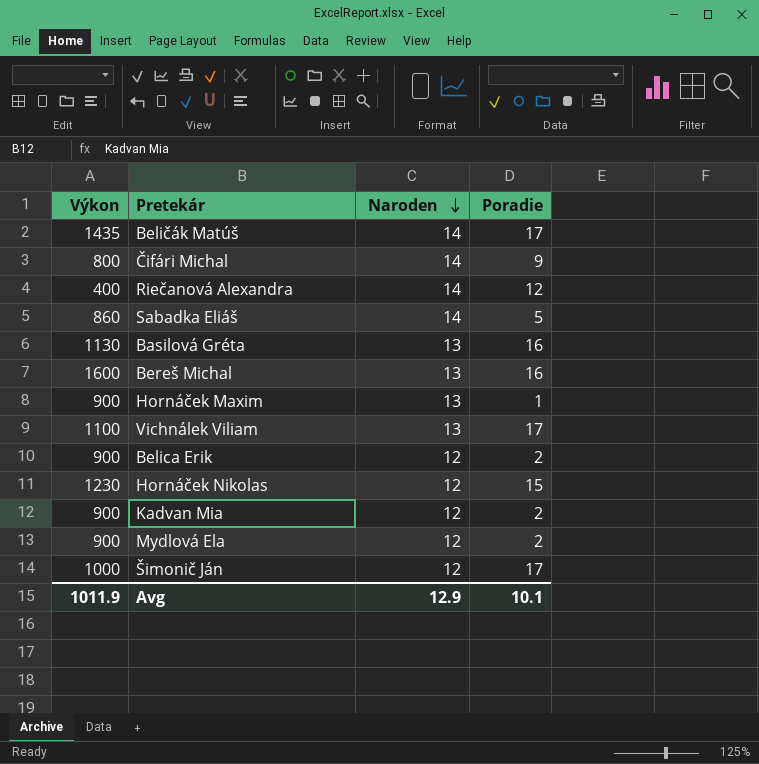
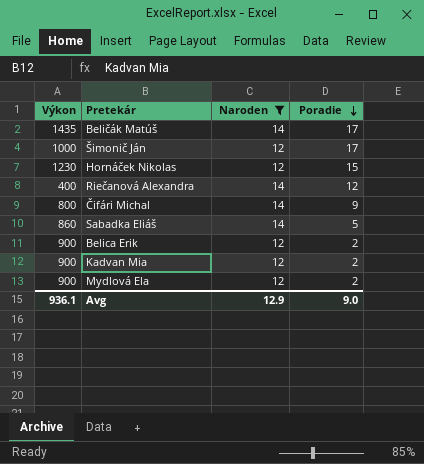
filter: none -> Naroden != 13
row order: Naroden descending -> Poradie descending
Avg | Výkon: 1011.9 -> 936.1
Avg | Poradie: 10.1 -> 9.0

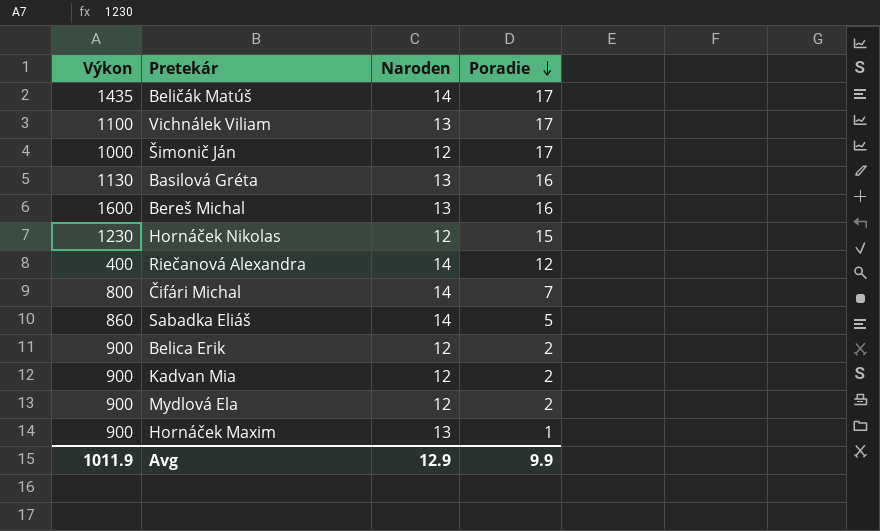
filter: Naroden != 13 -> none
Čifári Michal | Poradie: 9 -> 7
Avg | Výkon: 936.1 -> 1011.9
Avg | Poradie: 9.0 -> 9.9

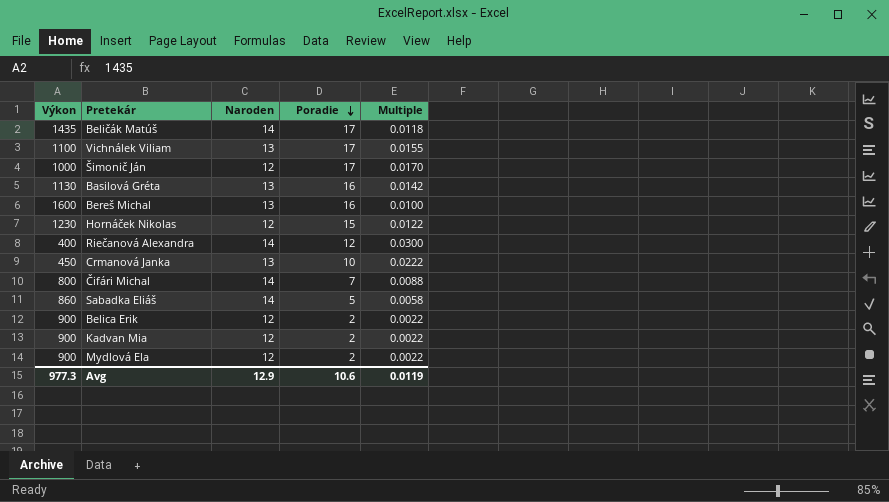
column Multiple | formula: none -> [Poradie] / [Výkon]
row Hornáček Maxim: 900 | 13 | 1 -> none
row Crmanová Janka: none -> 450 | 13 | 10 | 0.0222
Avg | Výkon: 1011.9 -> 977.3
Avg | Poradie: 9.9 -> 10.6

